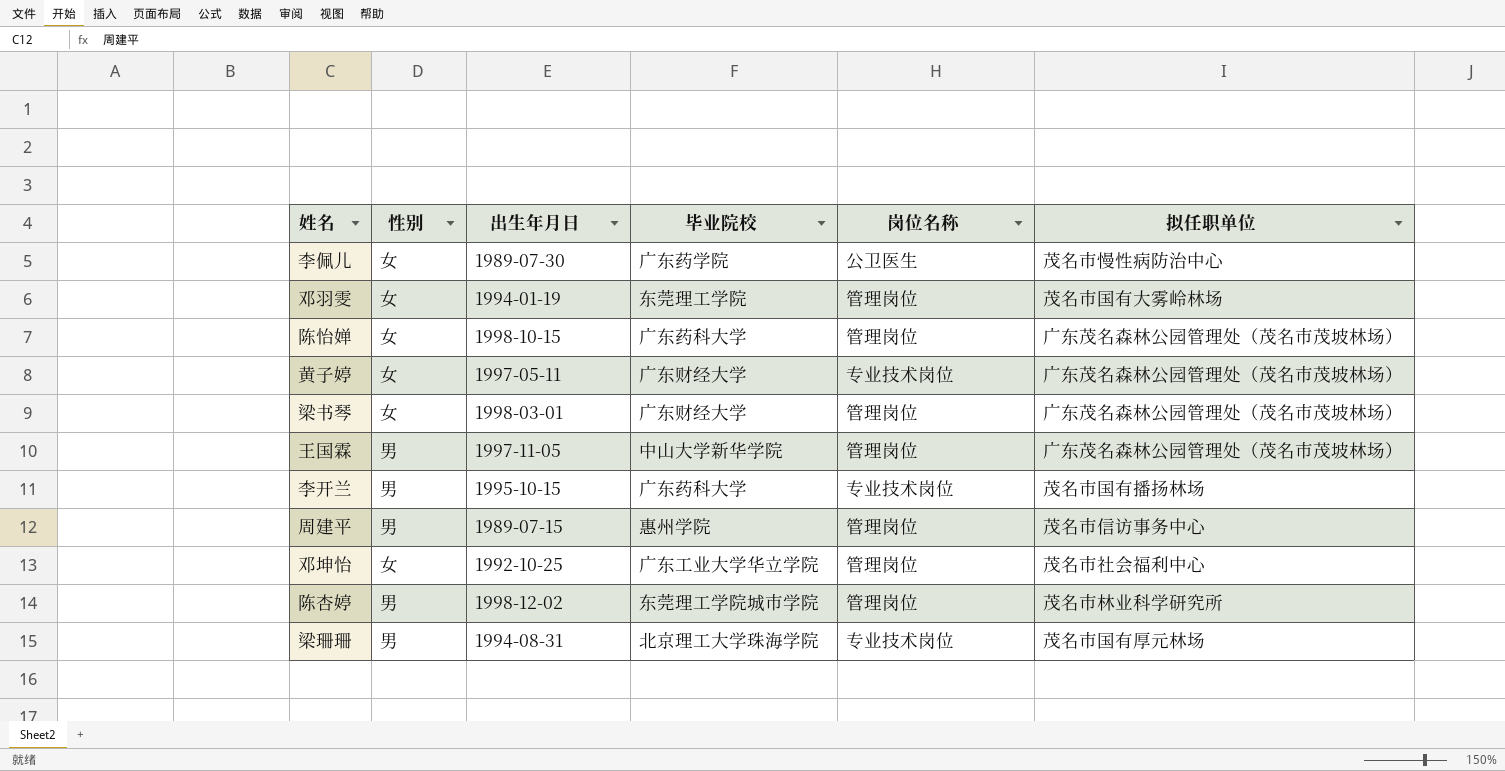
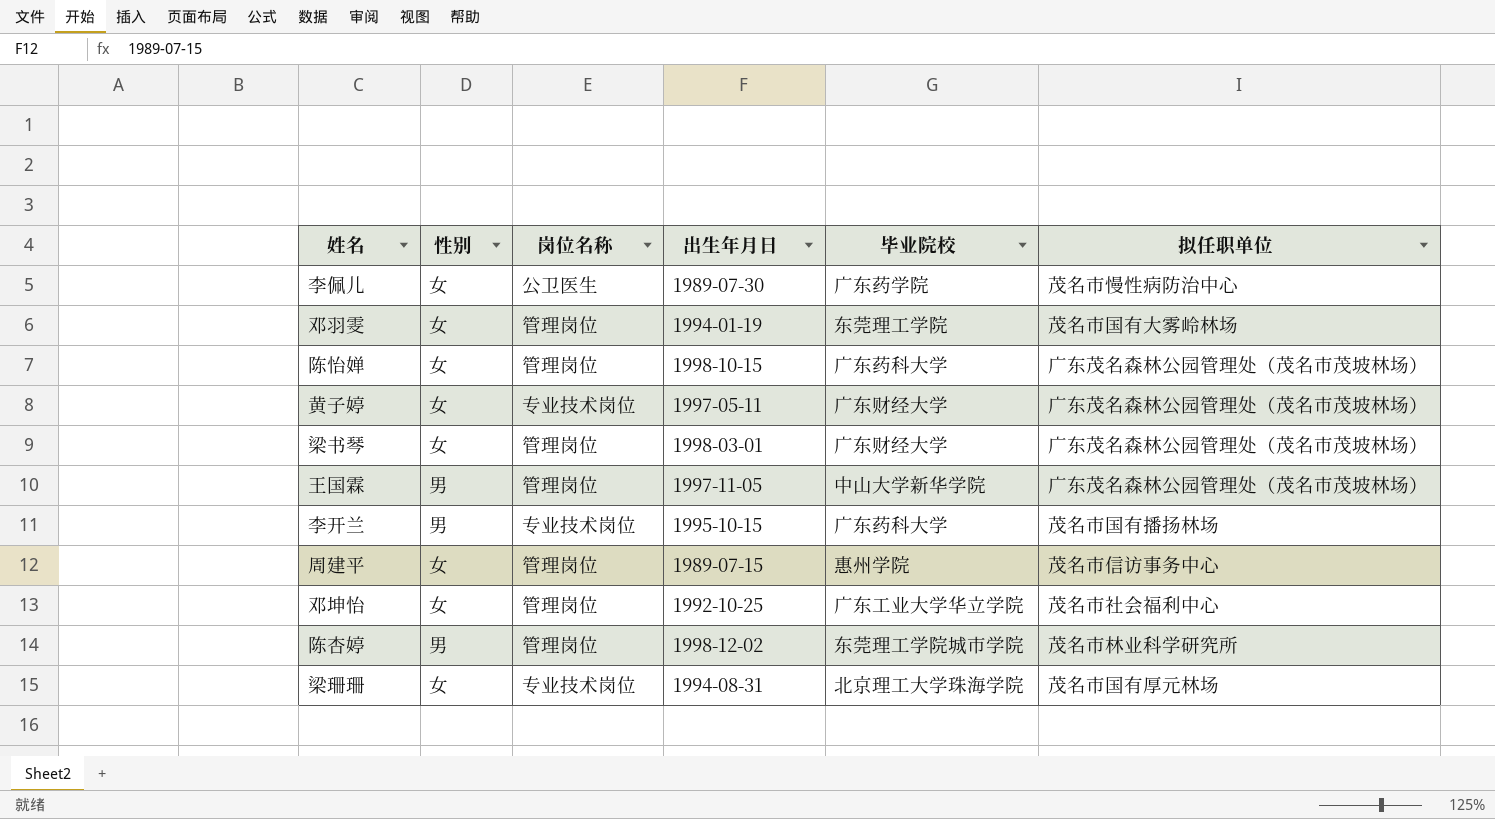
column 岗位名称 | position: 5 -> 3
周建平 | 性别: 男 -> 女
梁珊珊 | 性别: 男 -> 女

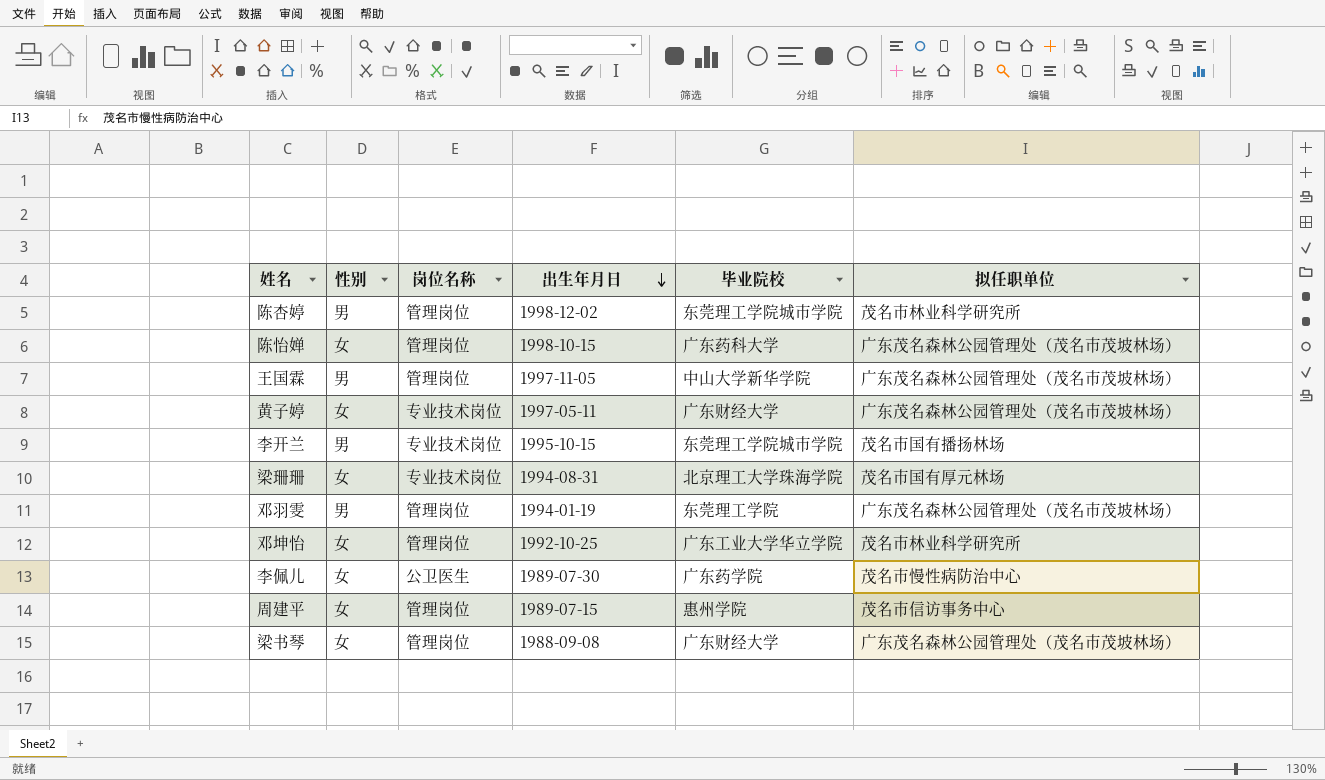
row order: none -> 出生年月日 descending
李开兰 | 毕业院校: 广东药科大学 -> 东莞理工学院城市学院
邓羽雯 | 性别: 女 -> 男
邓羽雯 | 拟任职单位: 茂名市国有大雾岭林场 -> 广东茂名森林公园管理处（茂名市茂坡林场）
邓坤怡 | 拟任职单位: 茂名市社会福利中心 -> 茂名市林业科学研究所
梁书琴 | 出生年月日: 1998-03-01 -> 1988-09-08

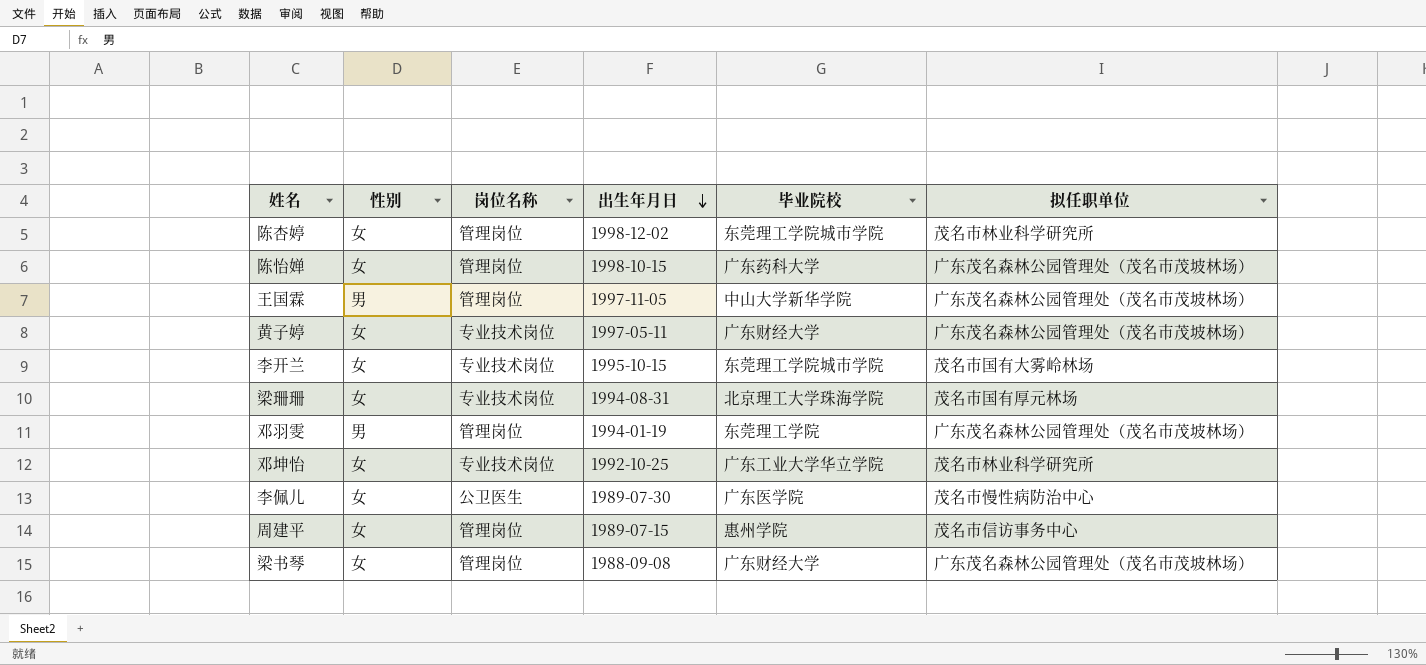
陈杏婷 | 性别: 男 -> 女
李开兰 | 性别: 男 -> 女
李开兰 | 拟任职单位: 茂名市国有播扬林场 -> 茂名市国有大雾岭林场
邓坤怡 | 岗位名称: 管理岗位 -> 专业技术岗位
李佩儿 | 毕业院校: 广东药学院 -> 广东医学院

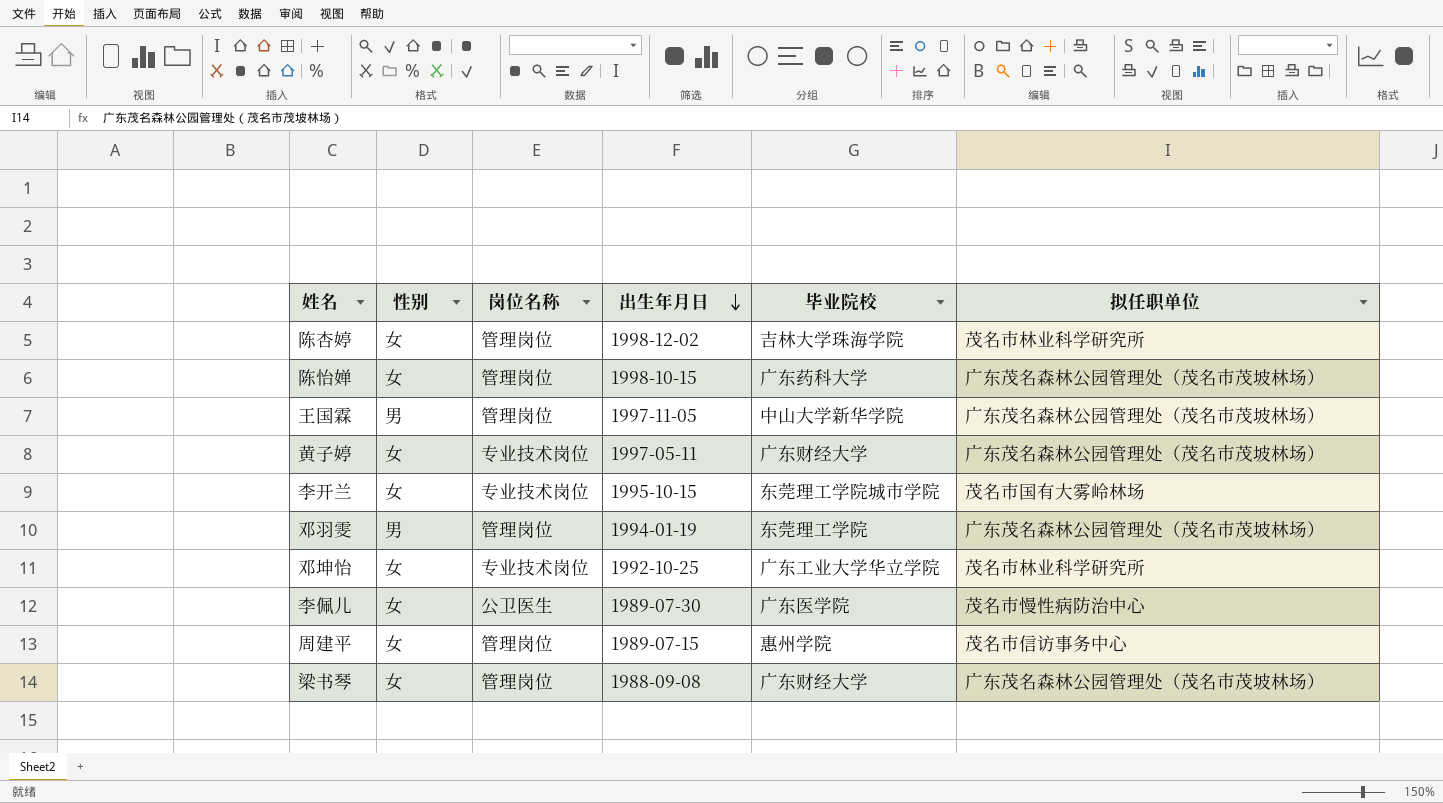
row 梁珊珊: 女 | 专业技术岗位 | 1994-08-31 | 北京理工大学珠海学院 | 茂名市国有厚元林场 -> none
陈杏婷 | 毕业院校: 东莞理工学院城市学院 -> 吉林大学珠海学院

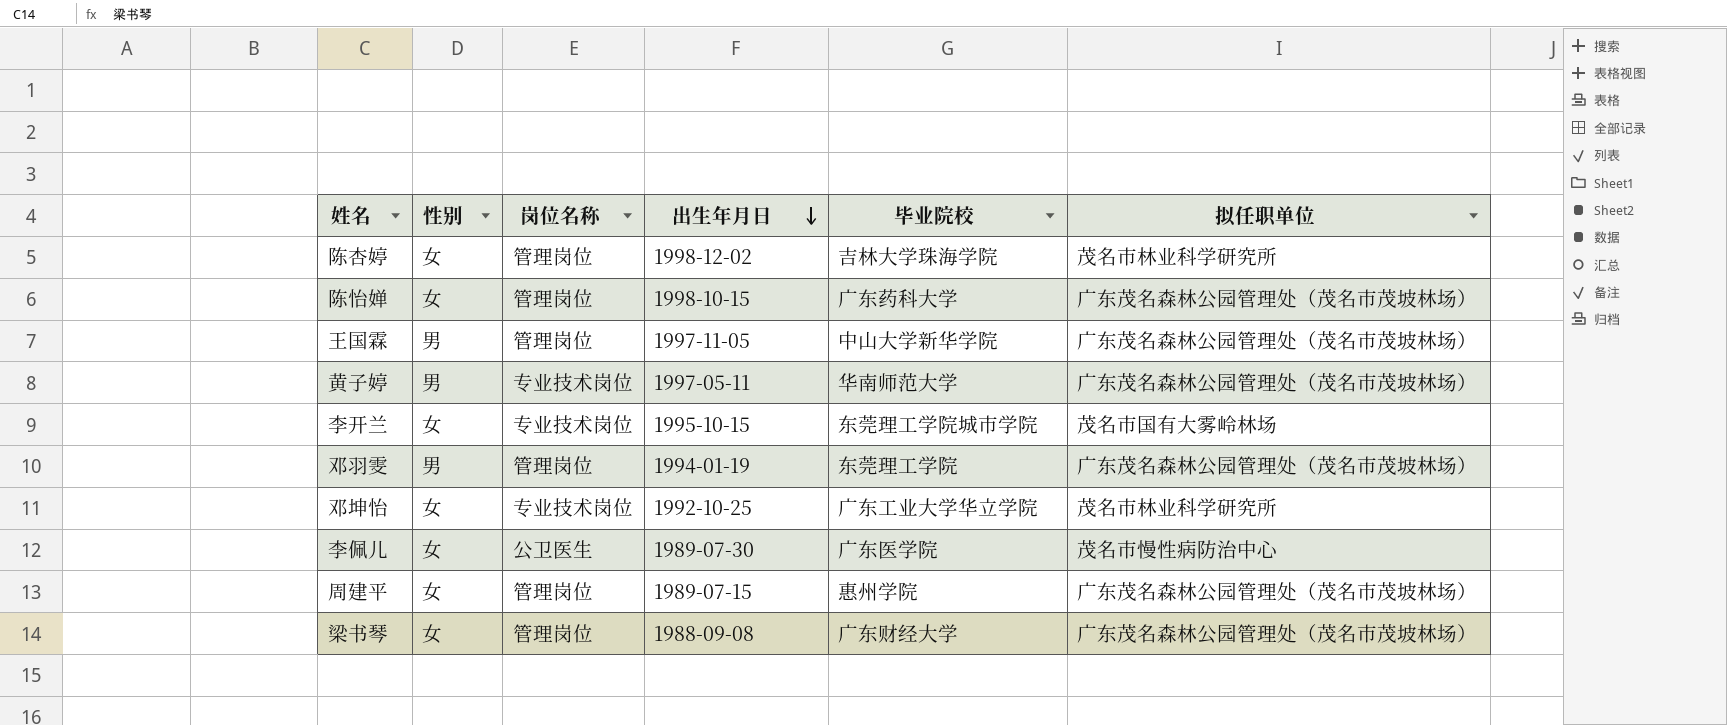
黄子婷 | 性别: 女 -> 男
黄子婷 | 毕业院校: 广东财经大学 -> 华南师范大学
周建平 | 拟任职单位: 茂名市信访事务中心 -> 广东茂名森林公园管理处（茂名市茂坡林场）

